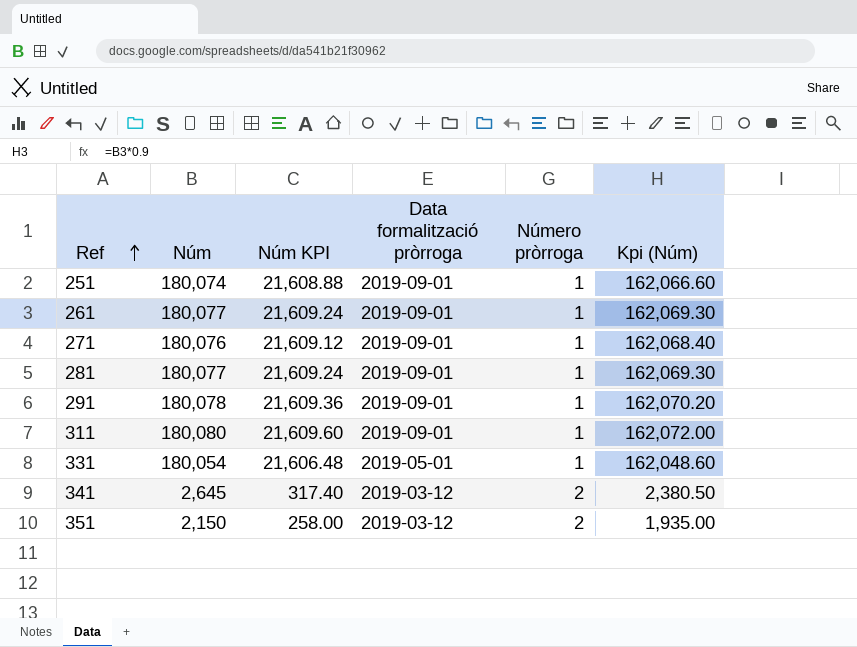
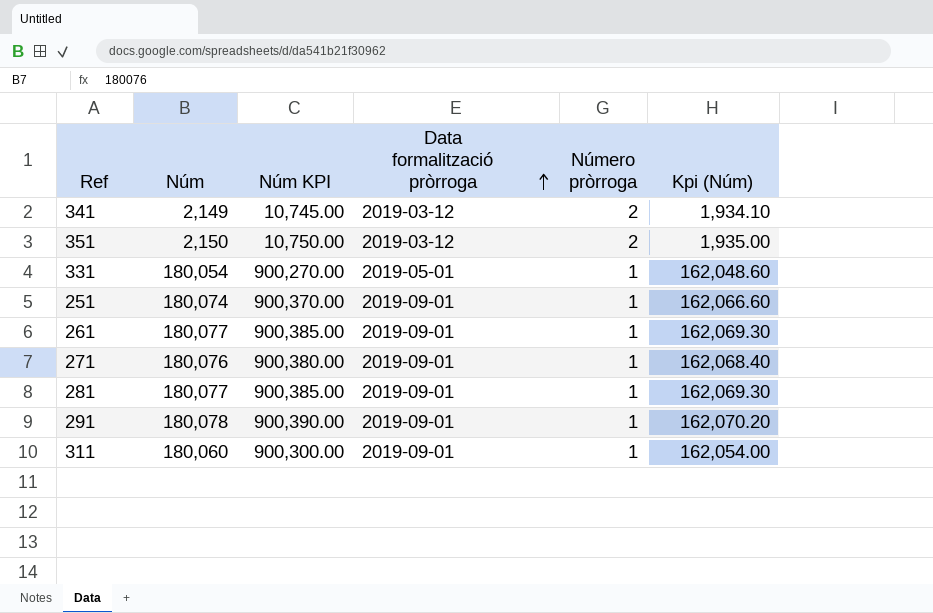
row order: Ref ascending -> Data formalització pròrroga ascending
column Núm KPI | formula: [Núm] * 0.12 -> [Núm] * 5
341 | Núm: 2,645 -> 2,149
341 | Kpi (Núm): 2,380.50 -> 1,934.10
311 | Núm: 180,080 -> 180,060
311 | Kpi (Núm): 162,072.00 -> 162,054.00

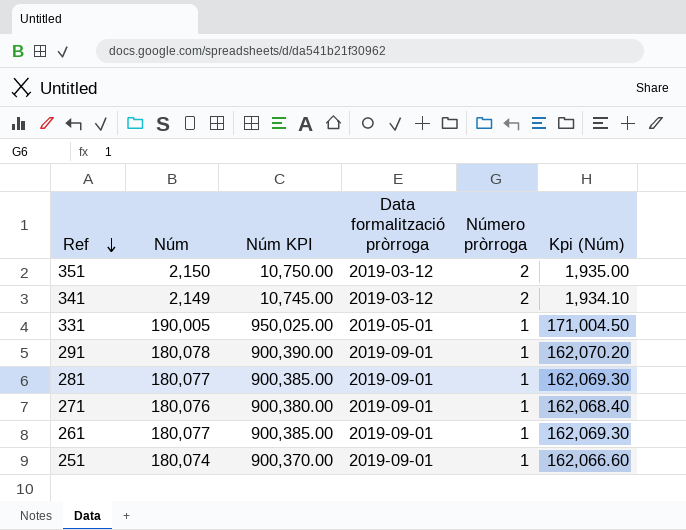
row order: Data formalització pròrroga ascending -> Ref descending
row 311: 180,060 | 900,300.00 | 2019-09-01 | 1 | 162,054.00 -> none
331 | Núm: 180,054 -> 190,005
331 | Núm KPI: 900,270.00 -> 950,025.00
331 | Kpi (Núm): 162,048.60 -> 171,004.50

